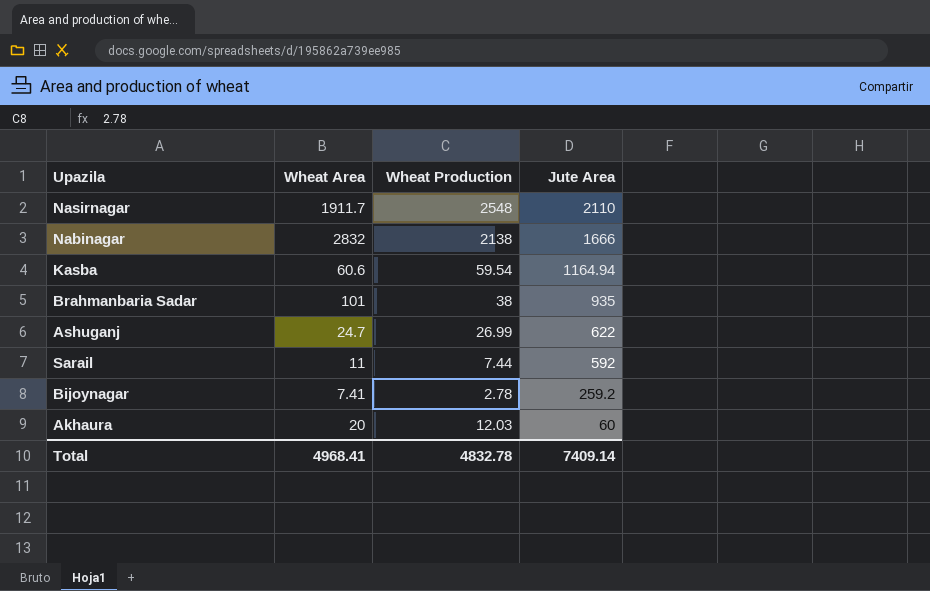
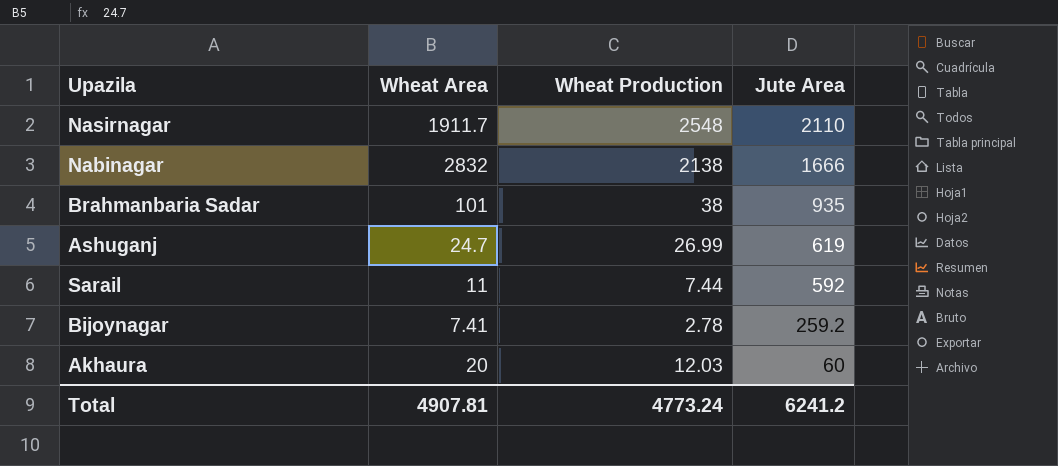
row Kasba: 60.6 | 59.54 | 1164.94 -> none
Ashuganj | Jute Area: 622 -> 619
Total | Wheat Area: 4968.41 -> 4907.81
Total | Wheat Production: 4832.78 -> 4773.24
Total | Jute Area: 7409.14 -> 6241.2

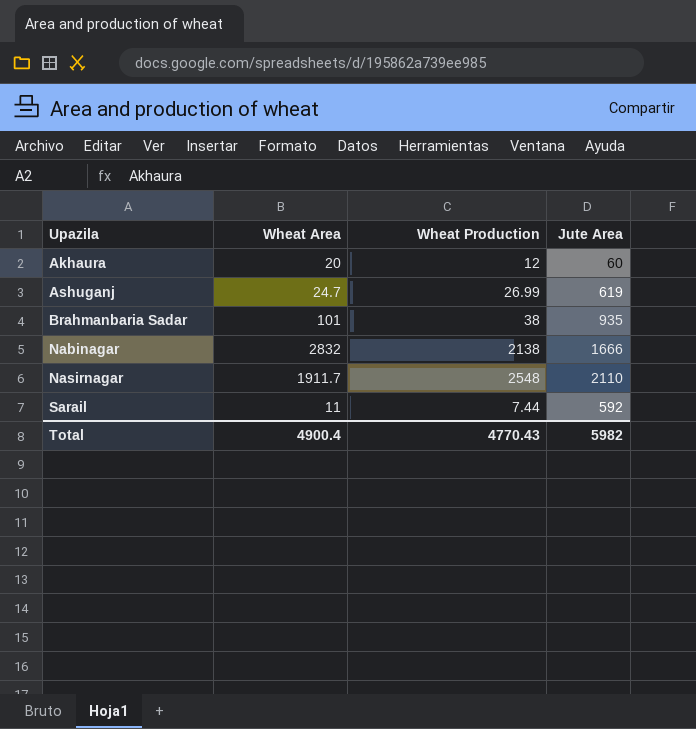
row order: Jute Area descending -> Upazila ascending
row Bijoynagar: 7.41 | 2.78 | 259.2 -> none
Akhaura | Wheat Production: 12.03 -> 12
Total | Wheat Area: 4907.81 -> 4900.4
Total | Wheat Production: 4773.24 -> 4770.43
Total | Jute Area: 6241.2 -> 5982

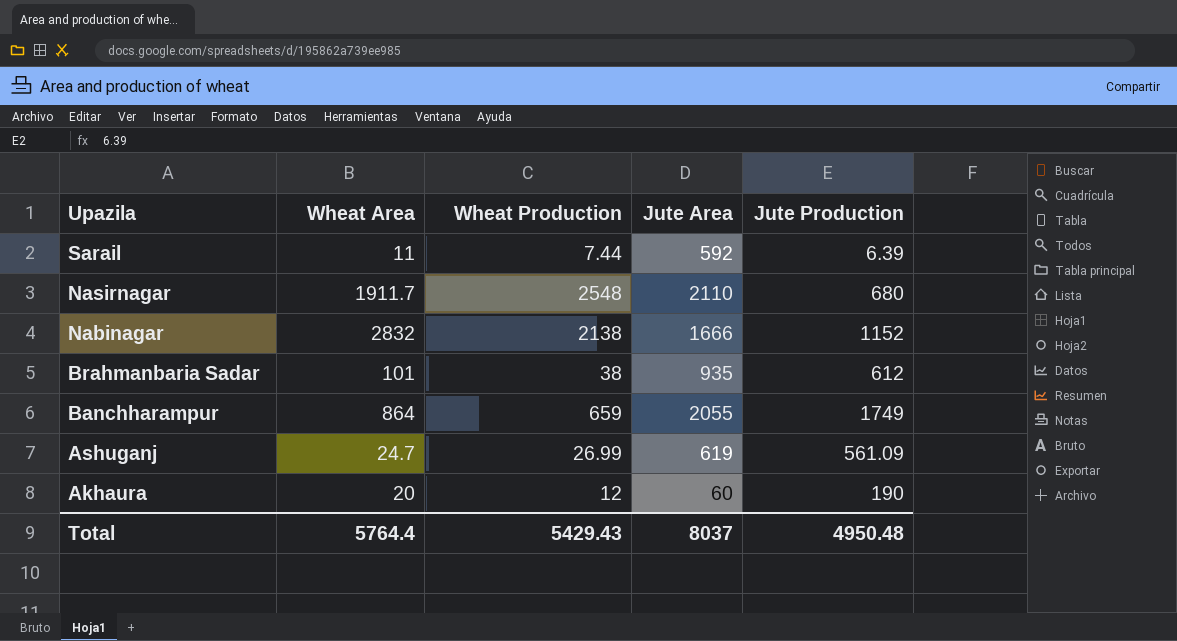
row order: Upazila ascending -> Upazila descending
column Jute Production | position: none -> 5
row Banchharampur: none -> 864 | 659 | 2055 | 1749
Total | Wheat Area: 4900.4 -> 5764.4
Total | Wheat Production: 4770.43 -> 5429.43
Total | Jute Area: 5982 -> 8037

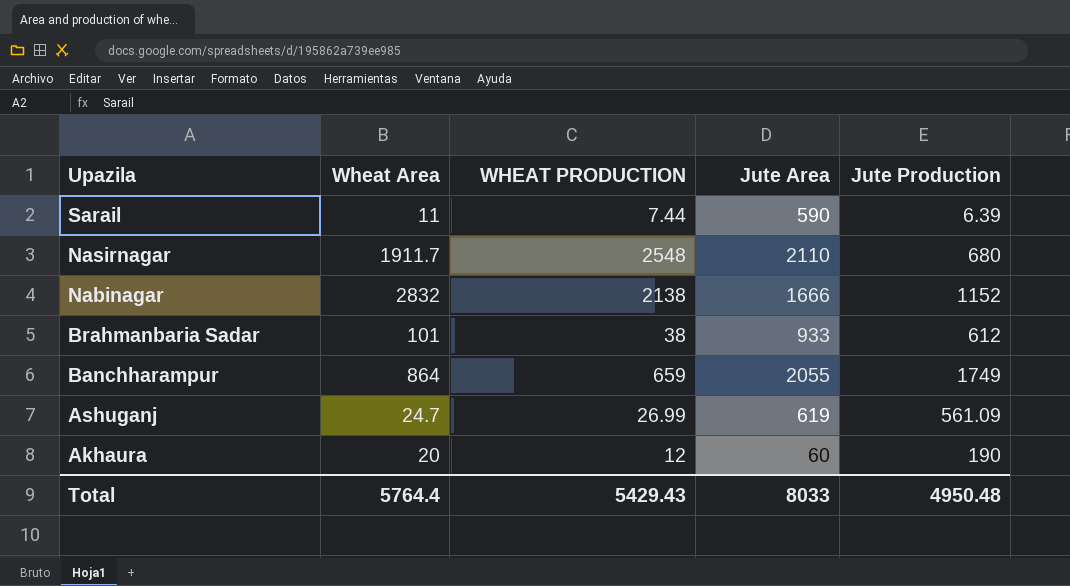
column name: Wheat Production -> WHEAT PRODUCTION
Sarail | Jute Area: 592 -> 590
Brahmanbaria Sadar | Jute Area: 935 -> 933
Total | Jute Area: 8037 -> 8033

